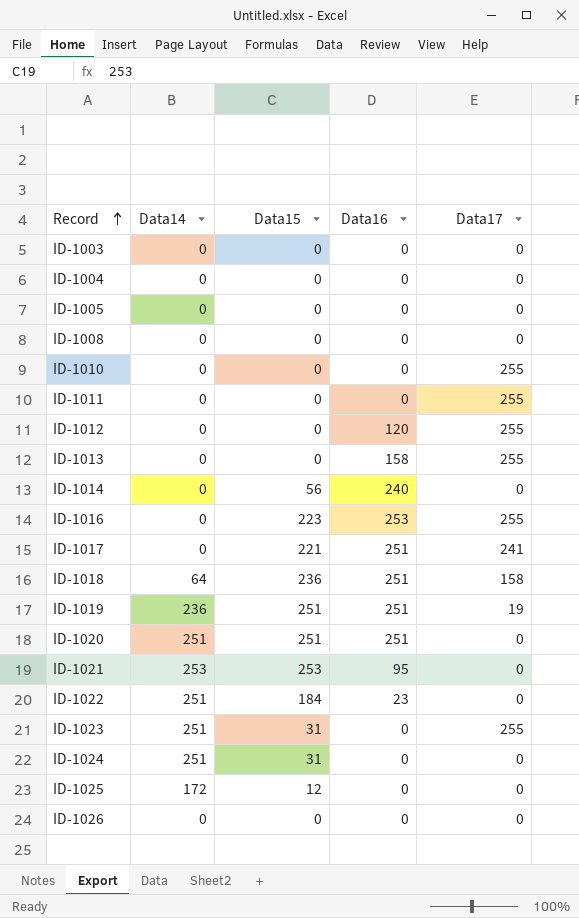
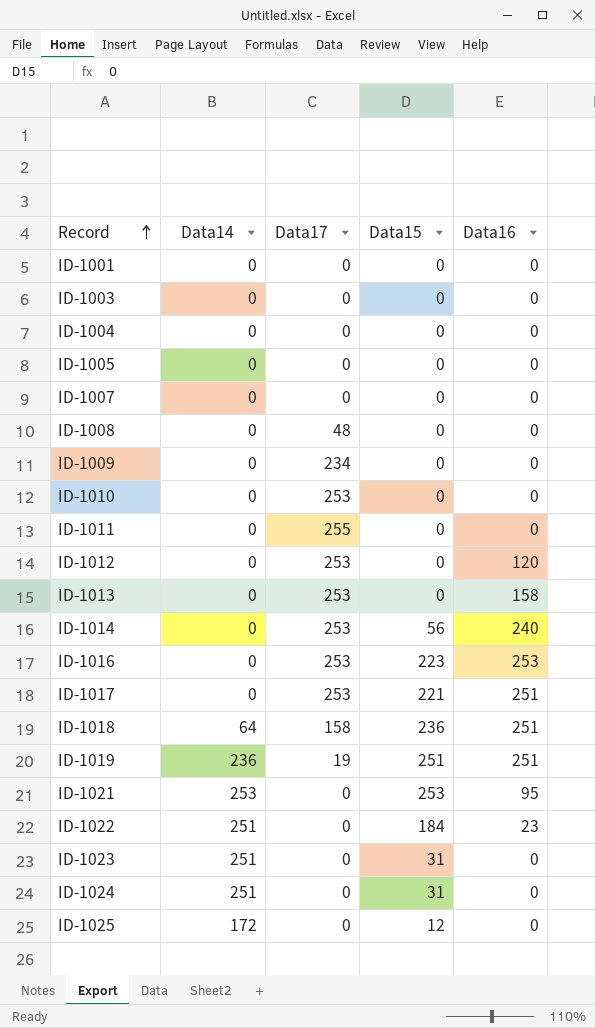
column Data17 | position: 5 -> 3
row ID-1020: 251 | 251 | 251 | 0 -> none
row ID-1026: 0 | 0 | 0 | 0 -> none
row ID-1001: none -> 0 | 0 | 0 | 0
row ID-1007: none -> 0 | 0 | 0 | 0
ID-1008 | Data17: 0 -> 48
row ID-1009: none -> 0 | 234 | 0 | 0
ID-1010 | Data17: 255 -> 253
ID-1012 | Data17: 255 -> 253
ID-1013 | Data17: 255 -> 253
ID-1014 | Data17: 0 -> 253
ID-1016 | Data17: 255 -> 253
ID-1017 | Data17: 241 -> 253
ID-1023 | Data17: 255 -> 0

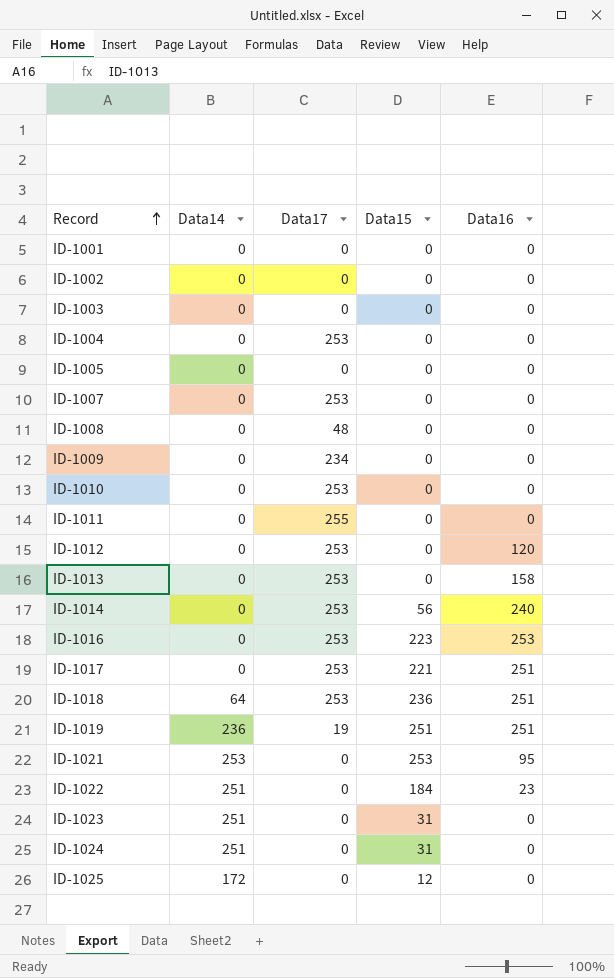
row ID-1002: none -> 0 | 0 | 0 | 0
ID-1004 | Data17: 0 -> 253
ID-1007 | Data17: 0 -> 253
ID-1018 | Data17: 158 -> 253

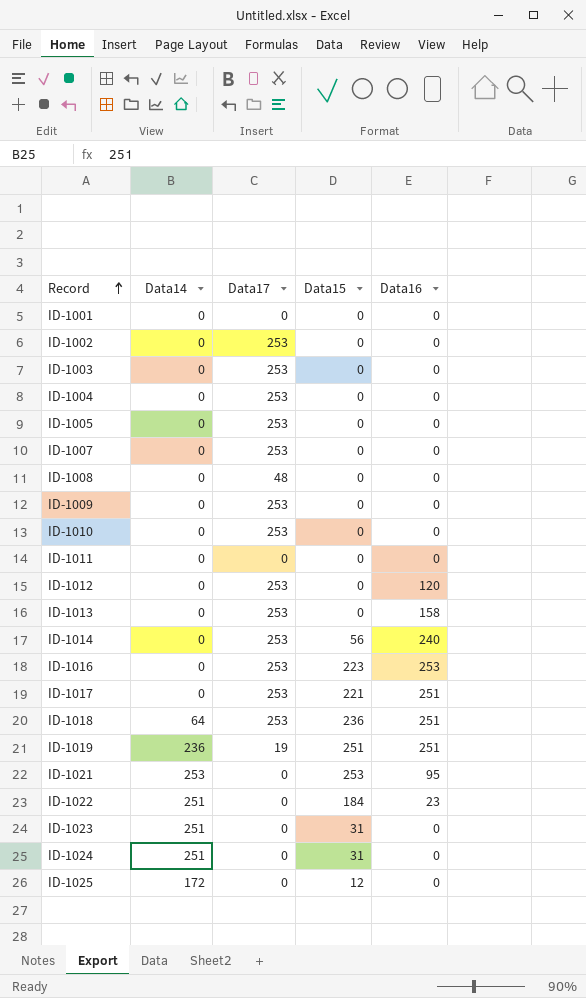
ID-1002 | Data17: 0 -> 253
ID-1003 | Data17: 0 -> 253
ID-1005 | Data17: 0 -> 253
ID-1009 | Data17: 234 -> 253
ID-1011 | Data17: 255 -> 0

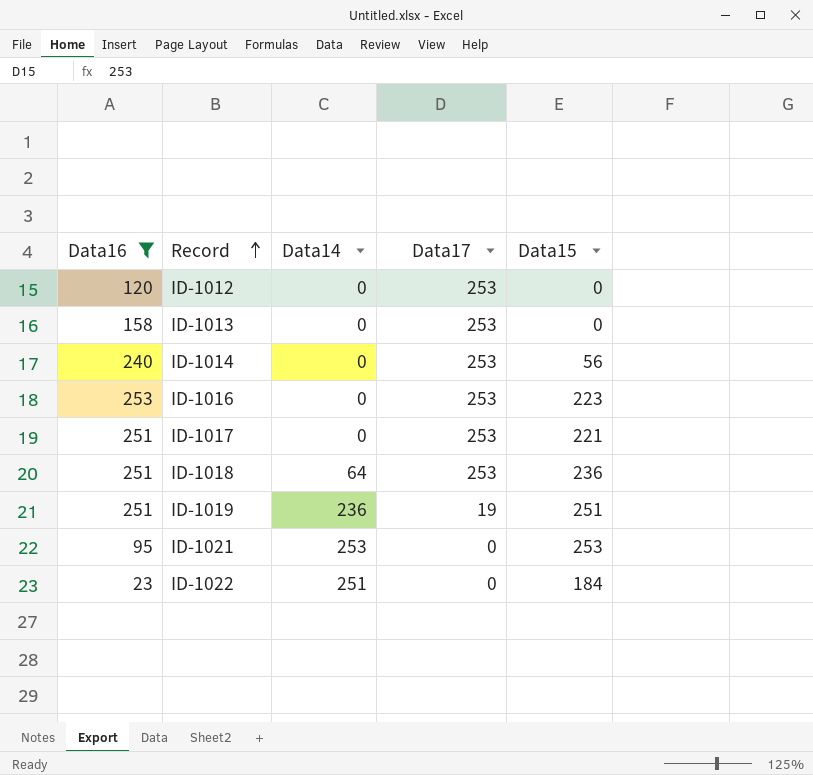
filter: none -> Data16 != 0
column Data16 | position: 5 -> 1

